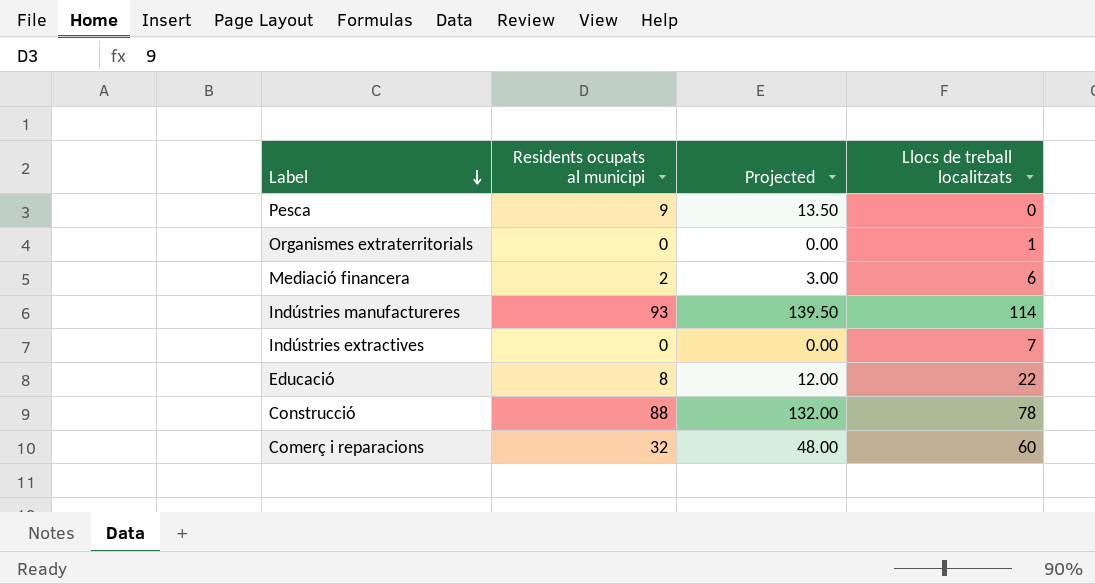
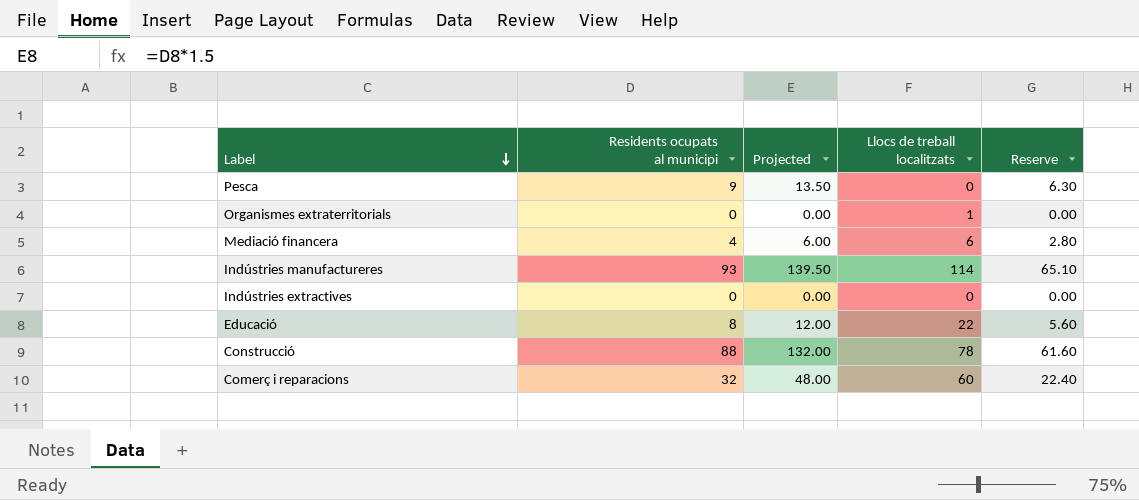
column Reserve | formula: none -> [Residents ocupats al municipi] * 0.7
Mediació financera | Residents ocupats al municipi: 2 -> 4
Mediació financera | Projected: 3.00 -> 6.00
Indústries extractives | Llocs de treball localitzats: 7 -> 0

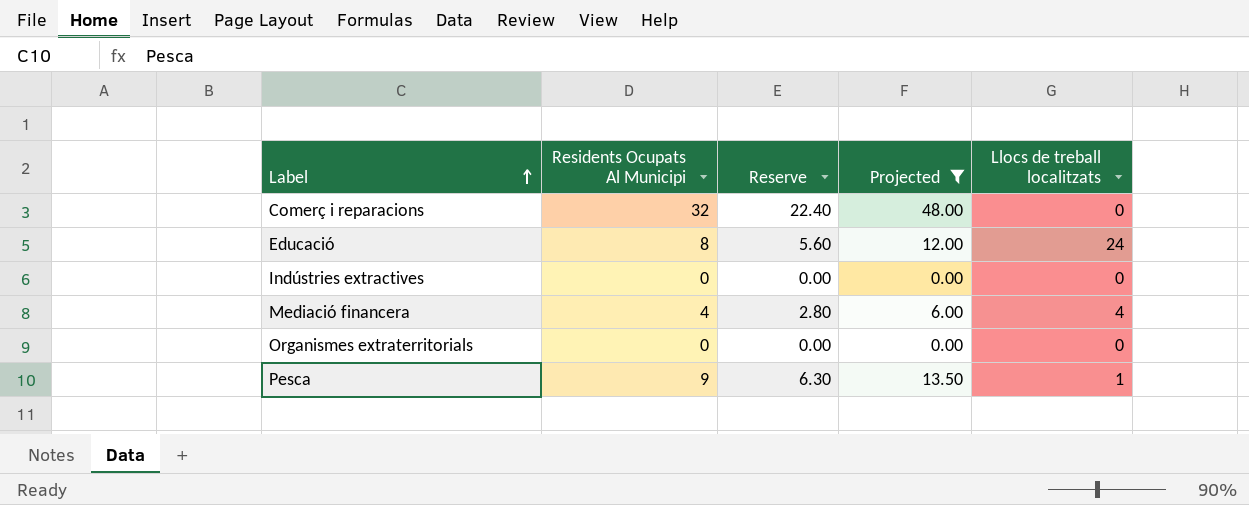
filter: none -> Projected <= 48.00
row order: Label descending -> Label ascending
column name: Residents ocupats al municipi -> Residents Ocupats Al Municipi
column Reserve | position: 5 -> 3
Comerç i reparacions | Llocs de treball localitzats: 60 -> 0
Educació | Llocs de treball localitzats: 22 -> 24
Mediació financera | Llocs de treball localitzats: 6 -> 4
Organismes extraterritorials | Llocs de treball localitzats: 1 -> 0
Pesca | Llocs de treball localitzats: 0 -> 1

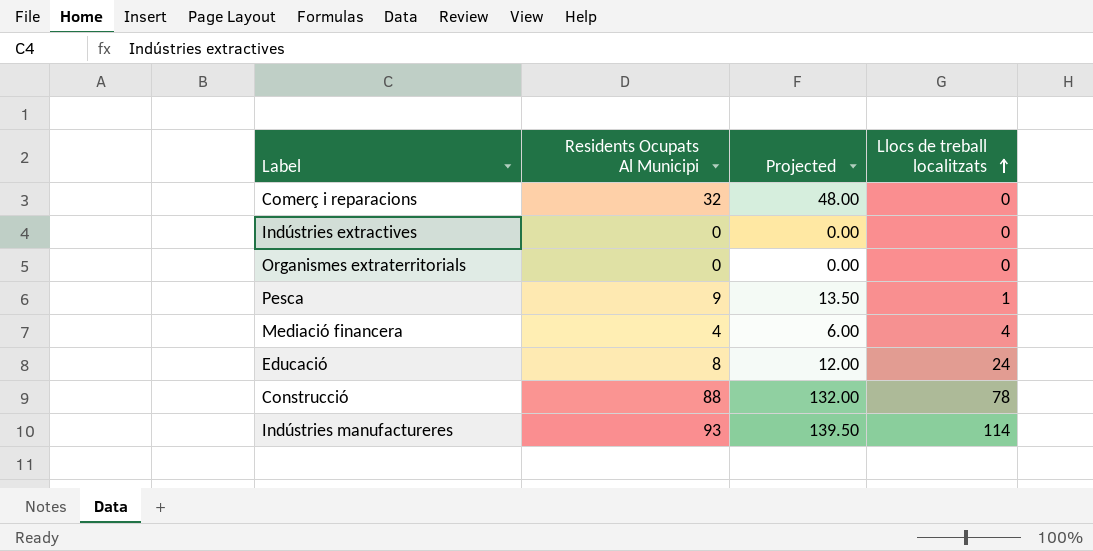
filter: Projected <= 48.00 -> none
row order: Label ascending -> Llocs de treball localitzats ascending
column Reserve | formula: [Residents Ocupats Al Municipi] * 0.7 -> none

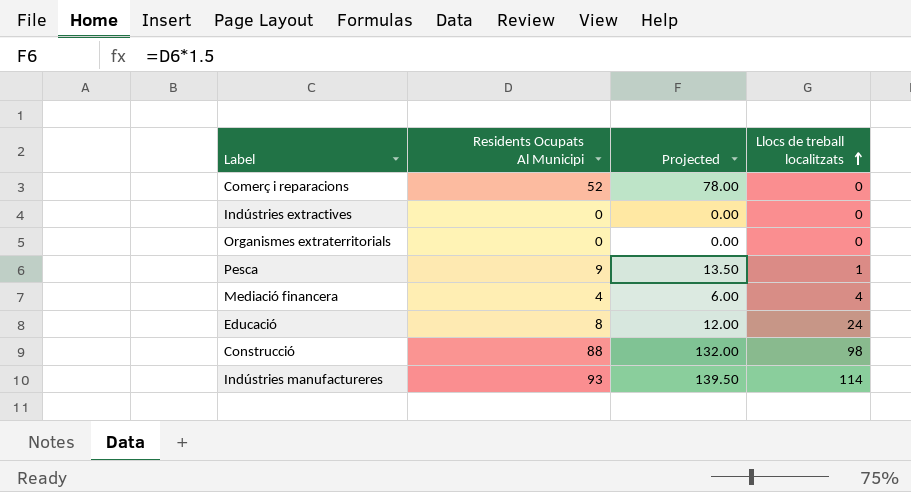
Comerç i reparacions | Residents Ocupats Al Municipi: 32 -> 52
Comerç i reparacions | Projected: 48.00 -> 78.00
Construcció | Llocs de treball localitzats: 78 -> 98

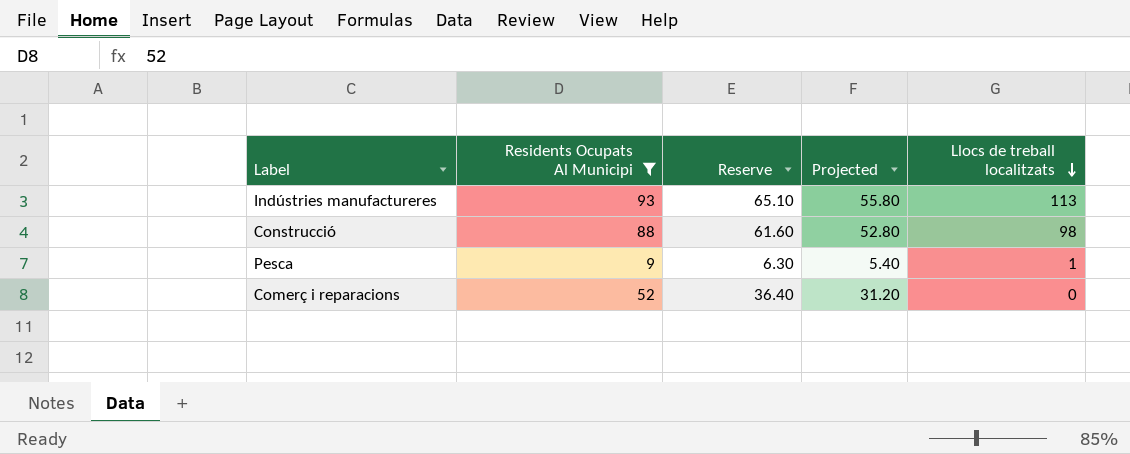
filter: none -> Residents Ocupats Al Municipi >= 9
row order: Llocs de treball localitzats ascending -> Llocs de treball localitzats descending
column Reserve | formula: none -> [Residents Ocupats Al Municipi] * 0.7
column Projected | formula: [Residents Ocupats Al Municipi] * 1.5 -> [Residents Ocupats Al Municipi] * 0.6
Indústries manufactureres | Llocs de treball localitzats: 114 -> 113

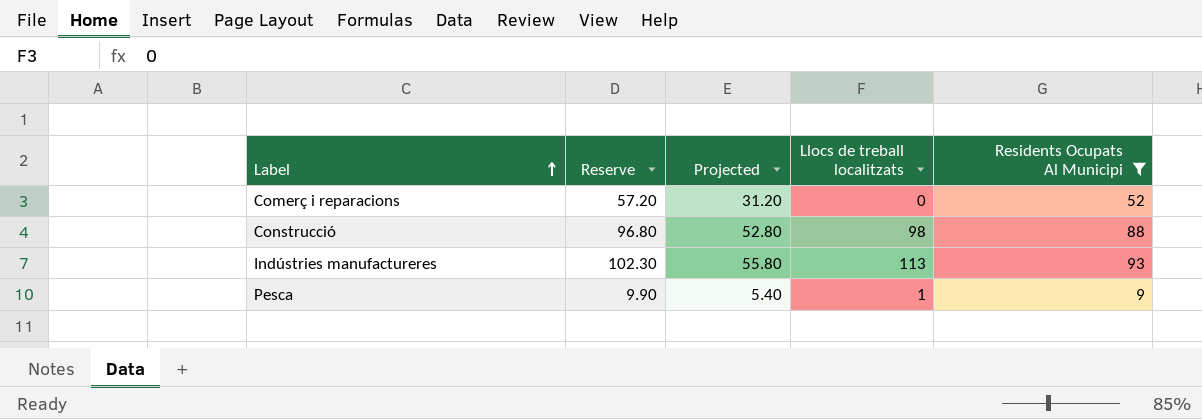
row order: Llocs de treball localitzats descending -> Label ascending
column Reserve | formula: [Residents Ocupats Al Municipi] * 0.7 -> [Residents Ocupats Al Municipi] * 1.1
column Residents Ocupats Al Municipi | position: 2 -> 5

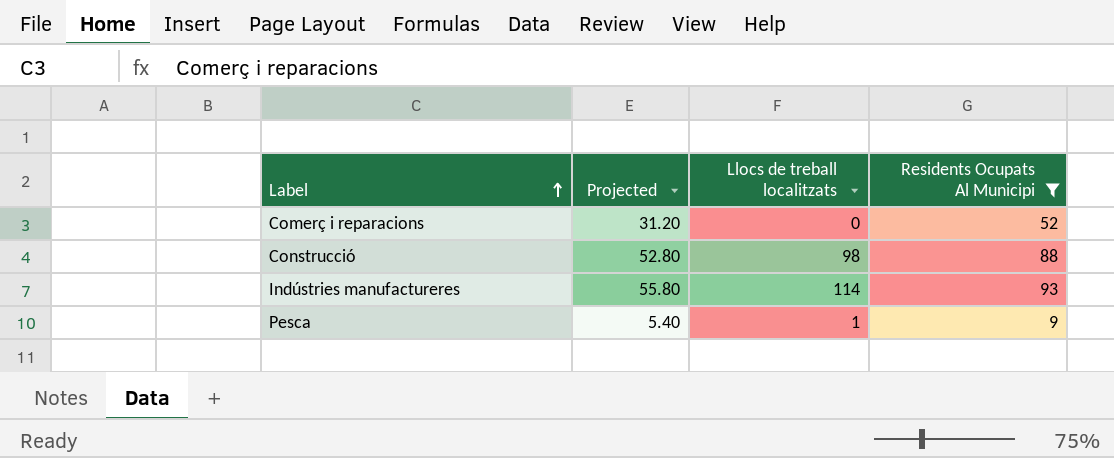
column Reserve | formula: [Residents Ocupats Al Municipi] * 1.1 -> none
Indústries manufactureres | Llocs de treball localitzats: 113 -> 114

